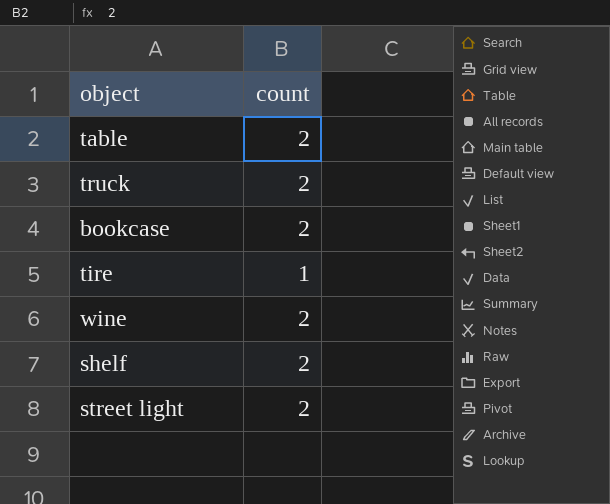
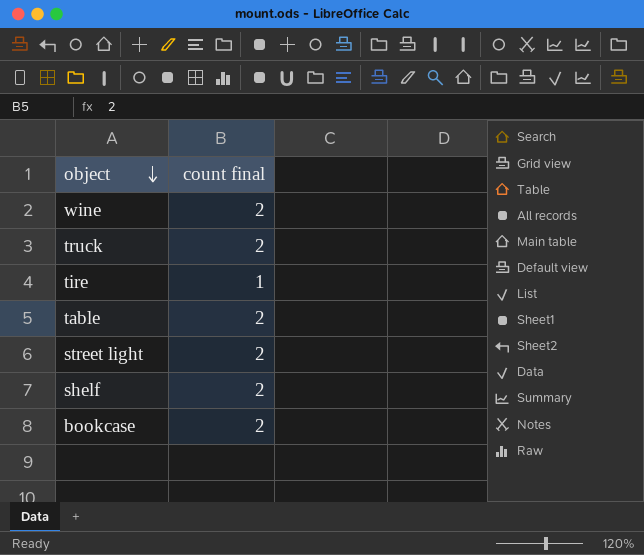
row order: none -> object descending
column name: count -> count final

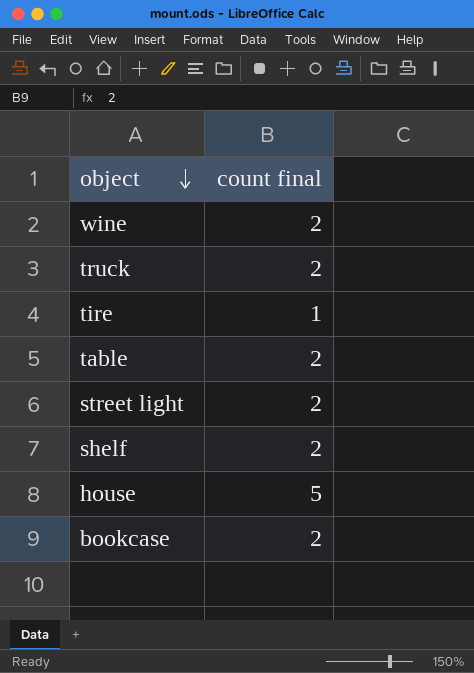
row house: none -> 5

